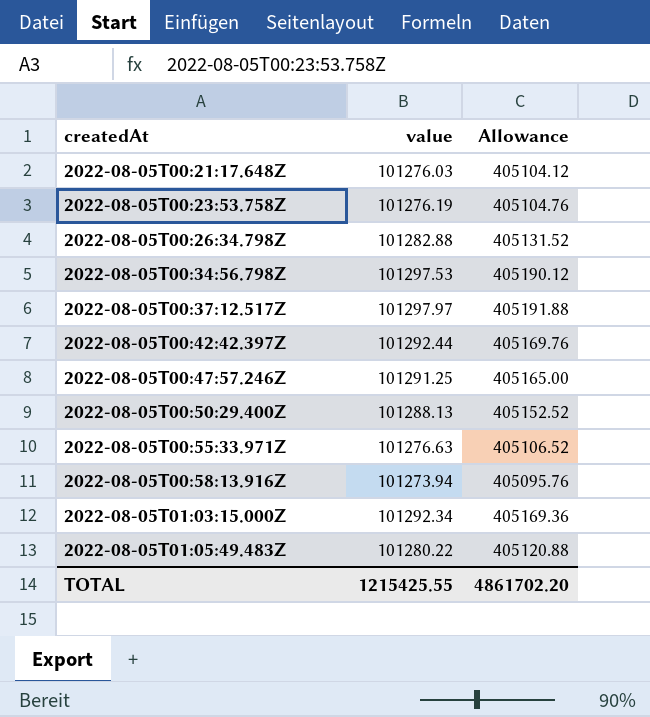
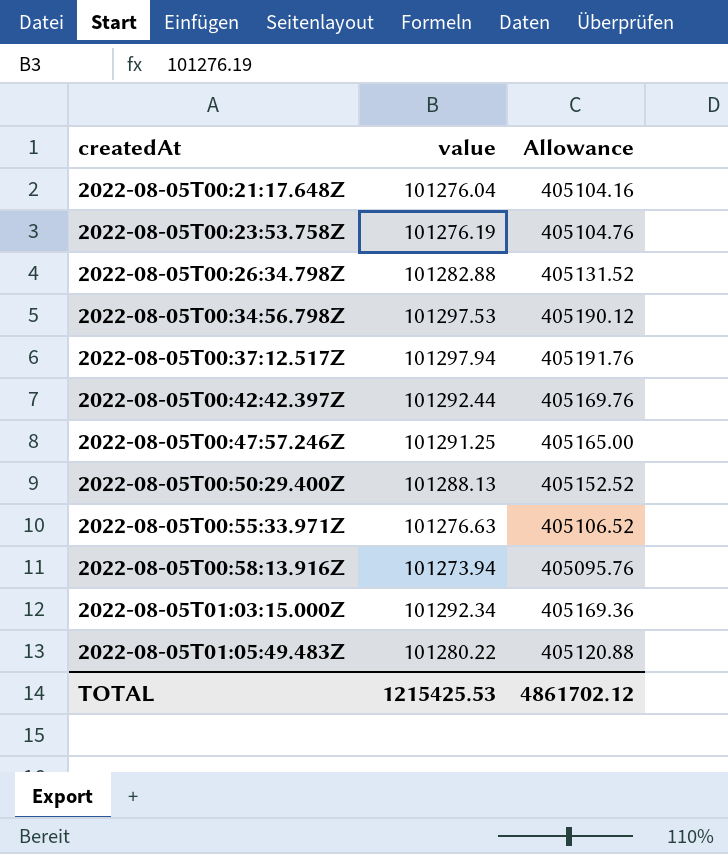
2022-08-05T00:21:17.648Z | value: 101276.03 -> 101276.04
2022-08-05T00:21:17.648Z | Allowance: 405104.12 -> 405104.16
2022-08-05T00:37:12.517Z | value: 101297.97 -> 101297.94
2022-08-05T00:37:12.517Z | Allowance: 405191.88 -> 405191.76
TOTAL | value: 1215425.55 -> 1215425.53
TOTAL | Allowance: 4861702.20 -> 4861702.12

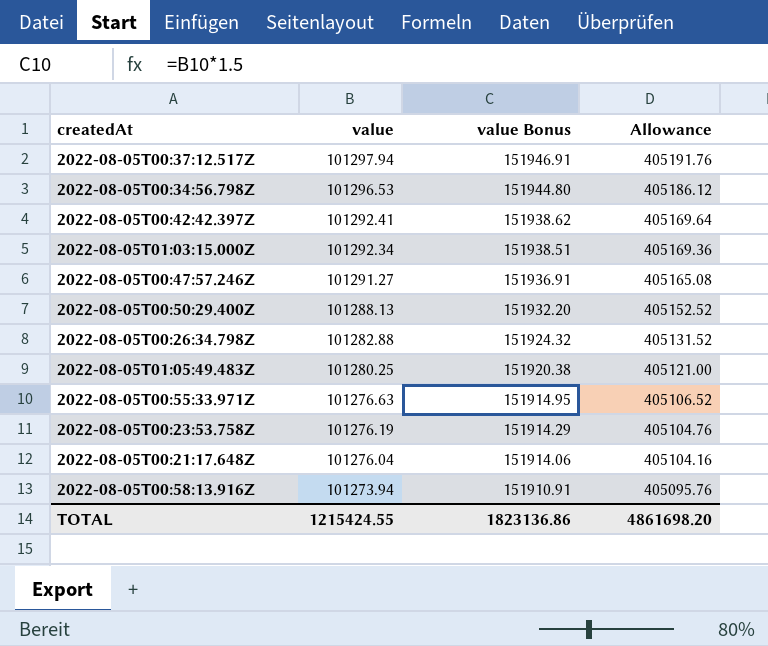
row order: createdAt ascending -> value descending
column value Bonus | formula: none -> [value] * 1.5
2022-08-05T00:34:56.798Z | value: 101297.53 -> 101296.53
2022-08-05T00:34:56.798Z | Allowance: 405190.12 -> 405186.12
2022-08-05T00:42:42.397Z | value: 101292.44 -> 101292.41
2022-08-05T00:42:42.397Z | Allowance: 405169.76 -> 405169.64
2022-08-05T00:47:57.246Z | value: 101291.25 -> 101291.27
2022-08-05T00:47:57.246Z | Allowance: 405165.00 -> 405165.08
2022-08-05T01:05:49.483Z | value: 101280.22 -> 101280.25
2022-08-05T01:05:49.483Z | Allowance: 405120.88 -> 405121.00
TOTAL | value: 1215425.53 -> 1215424.55
TOTAL | Allowance: 4861702.12 -> 4861698.20

